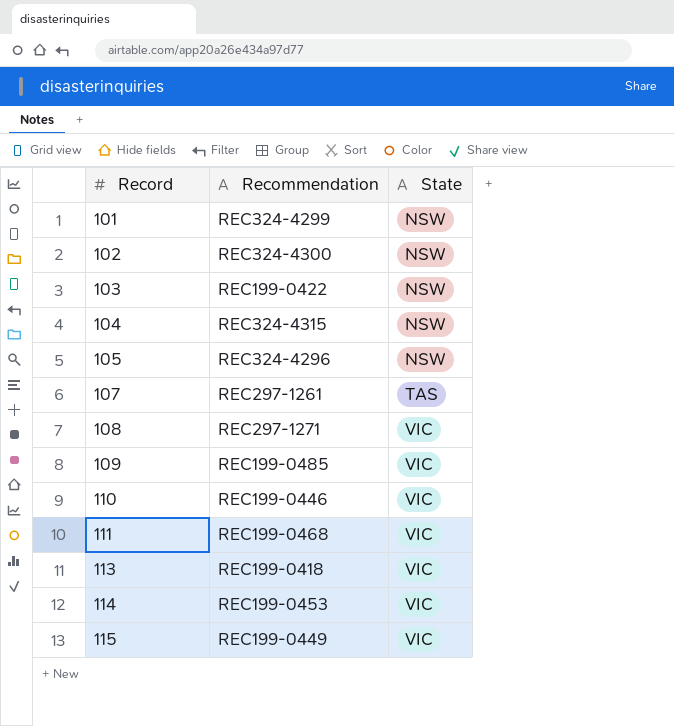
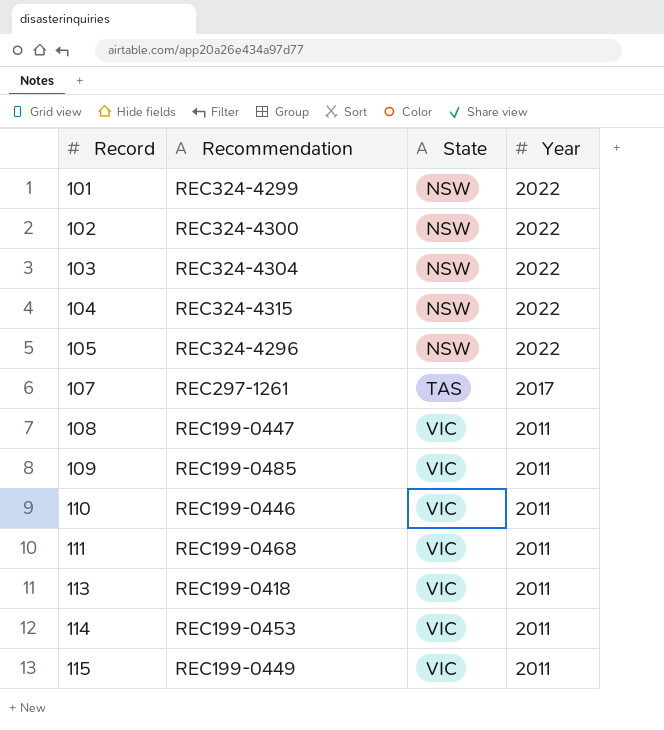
column Year | position: none -> 4
103 | Recommendation: REC199-0422 -> REC324-4304
108 | Recommendation: REC297-1271 -> REC199-0447

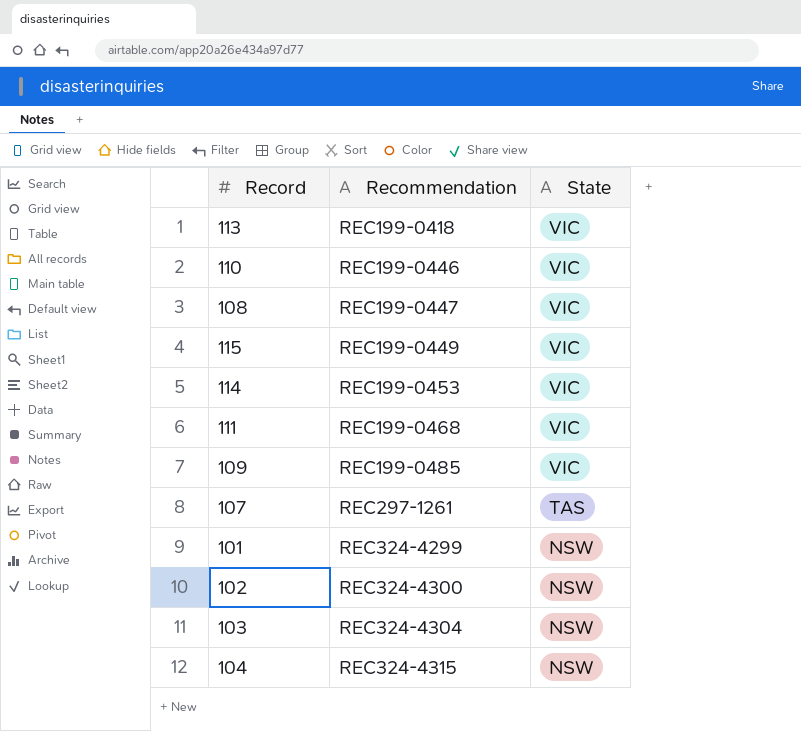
row order: Record ascending -> Recommendation ascending
column Year | position: 4 -> none
row 105: REC324-4296 | NSW | 2022 -> none

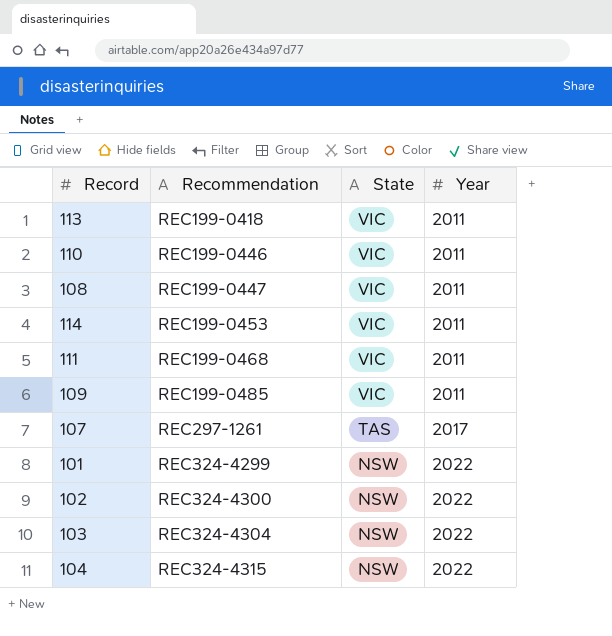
column Year | position: none -> 4
row 115: REC199-0449 | VIC -> none

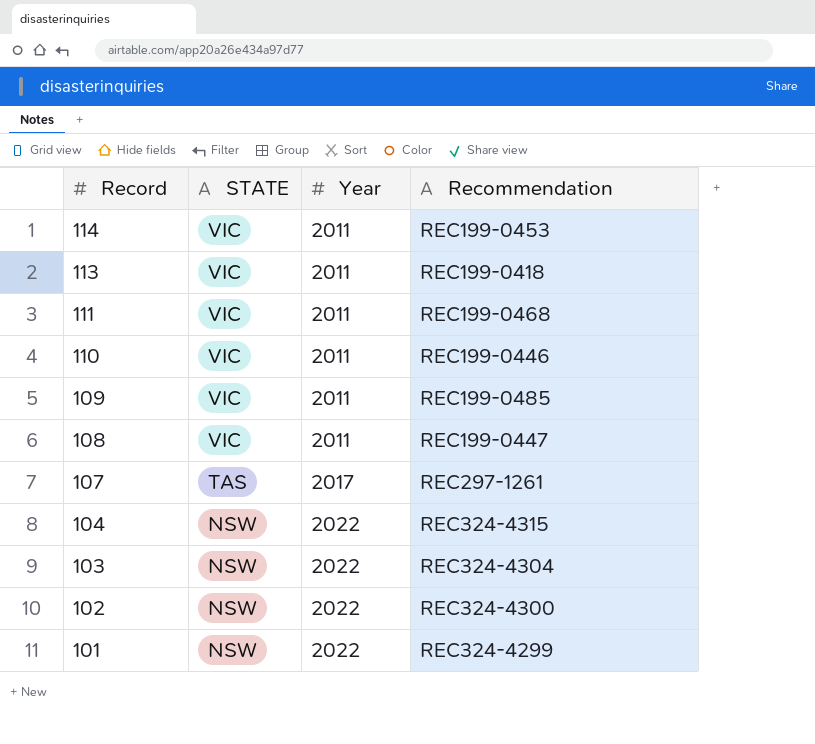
row order: Recommendation ascending -> Record descending
column name: State -> STATE
column Recommendation | position: 2 -> 4

